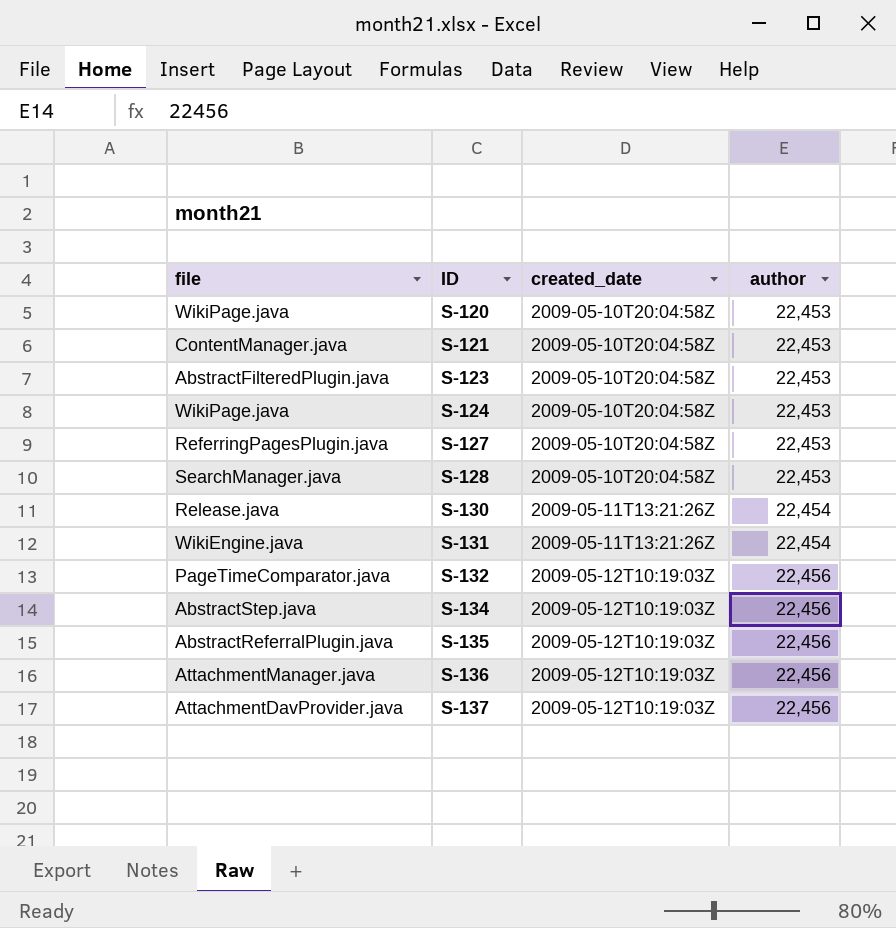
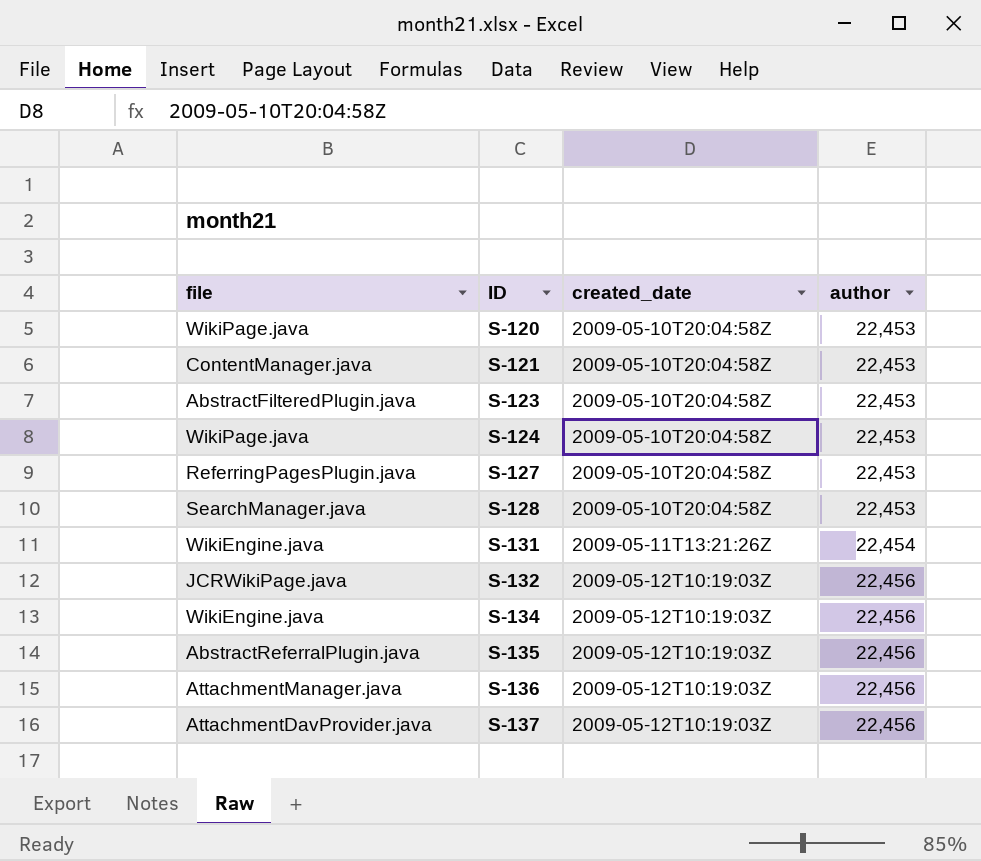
row S-130: Release.java | 2009-05-11T13:21:26Z | 22,454 -> none
S-132 | file: PageTimeComparator.java -> JCRWikiPage.java
S-134 | file: AbstractStep.java -> WikiEngine.java

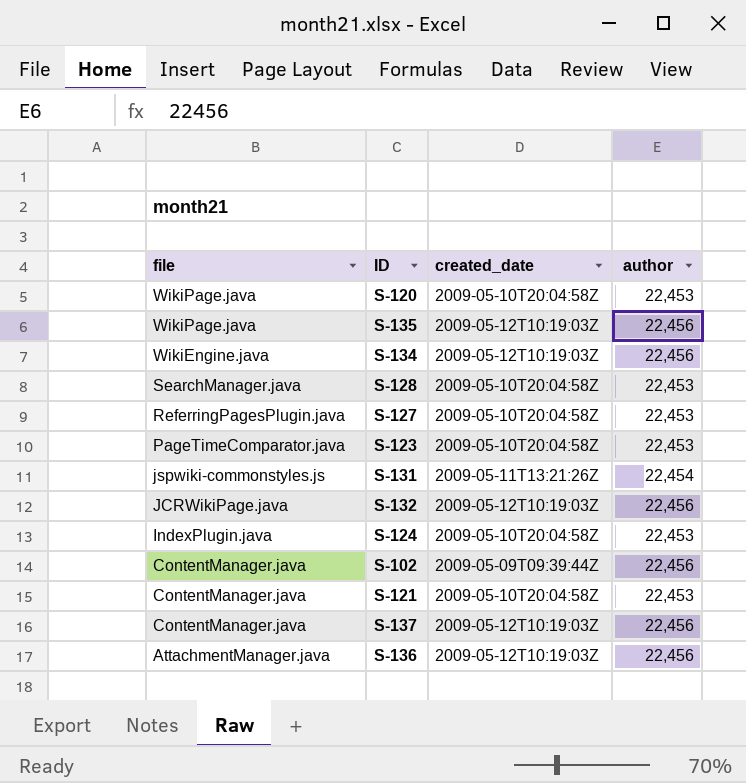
row order: ID ascending -> file descending
S-135 | file: AbstractReferralPlugin.java -> WikiPage.java
S-123 | file: AbstractFilteredPlugin.java -> PageTimeComparator.java
S-131 | file: WikiEngine.java -> jspwiki-commonstyles.js
S-124 | file: WikiPage.java -> IndexPlugin.java
row S-102: none -> ContentManager.java | 2009-05-09T09:39:44Z | 22,456
S-137 | file: AttachmentDavProvider.java -> ContentManager.java

